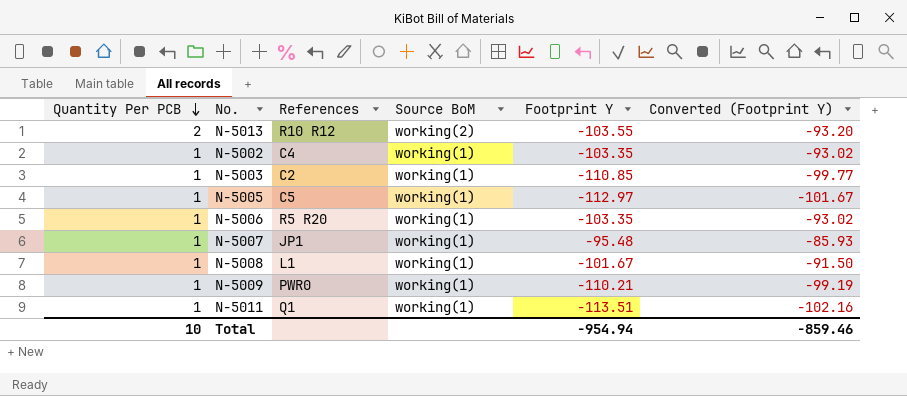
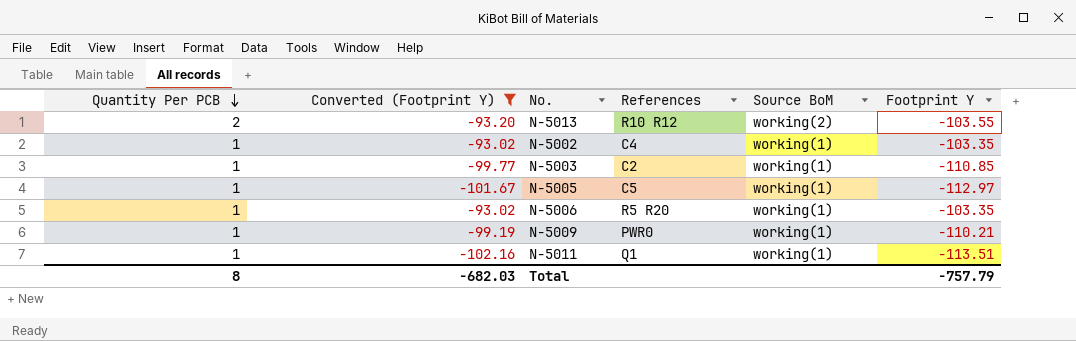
filter: none -> Converted (Footprint Y) <= -93.02
column Converted (Footprint Y) | position: 6 -> 2
Total | Quantity Per PCB: 10 -> 8
Total | Converted (Footprint Y): -859.46 -> -682.03
Total | Footprint Y: -954.94 -> -757.79

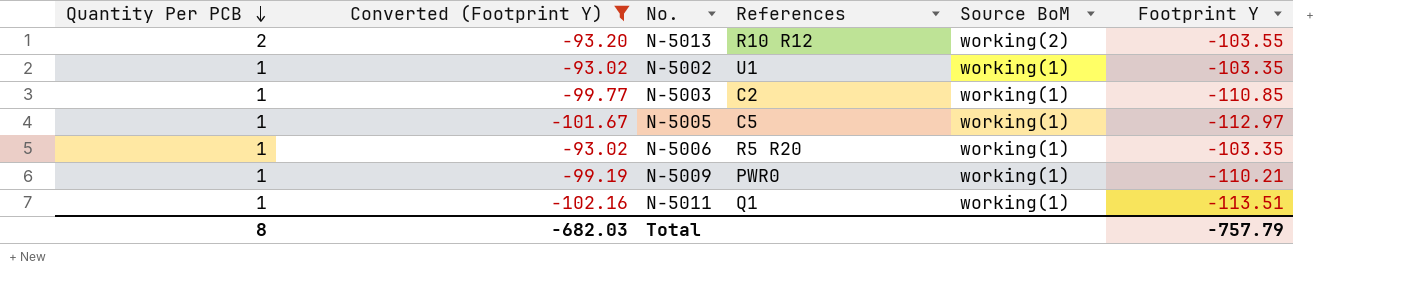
N-5002 | References: C4 -> U1

